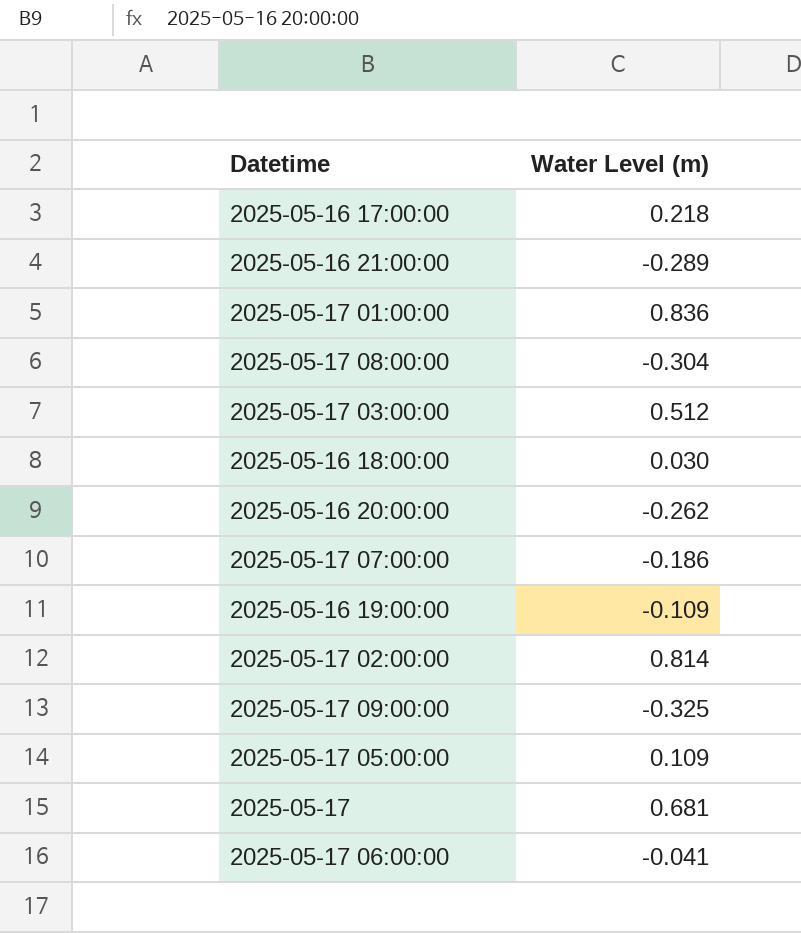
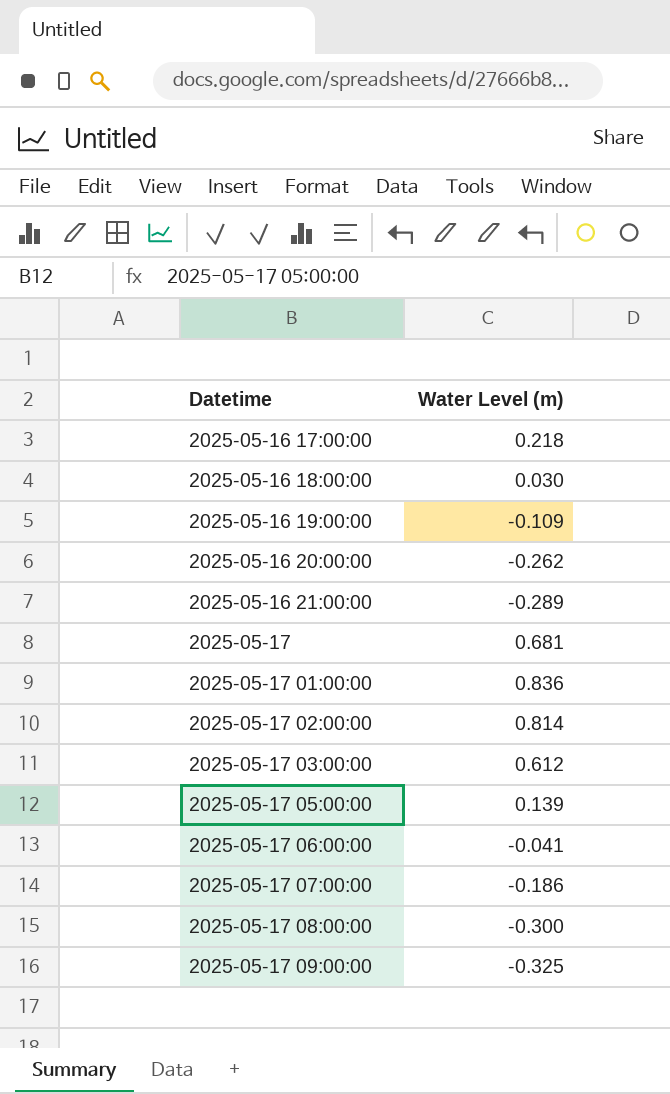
row order: none -> Datetime ascending
2025-05-17 03:00:00 | Water Level (m): 0.512 -> 0.612
2025-05-17 05:00:00 | Water Level (m): 0.109 -> 0.139
2025-05-17 08:00:00 | Water Level (m): -0.304 -> -0.300

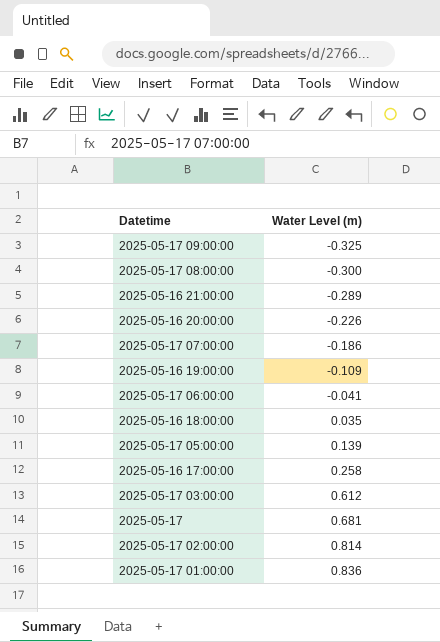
row order: Datetime ascending -> Water Level (m) ascending
2025-05-16 20:00:00 | Water Level (m): -0.262 -> -0.226
2025-05-16 18:00:00 | Water Level (m): 0.030 -> 0.035
2025-05-16 17:00:00 | Water Level (m): 0.218 -> 0.258

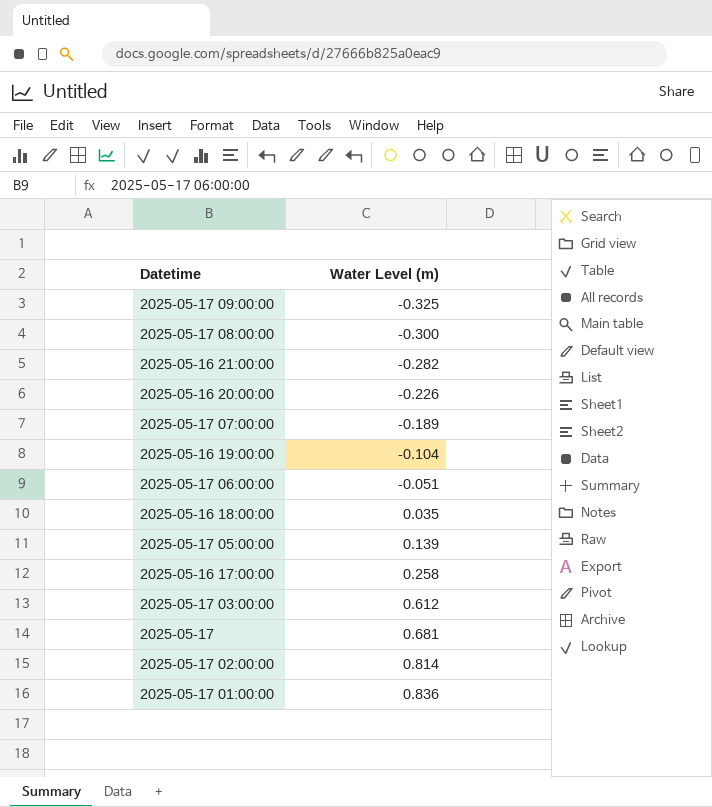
2025-05-16 21:00:00 | Water Level (m): -0.289 -> -0.282
2025-05-17 07:00:00 | Water Level (m): -0.186 -> -0.189
2025-05-16 19:00:00 | Water Level (m): -0.109 -> -0.104
2025-05-17 06:00:00 | Water Level (m): -0.041 -> -0.051

